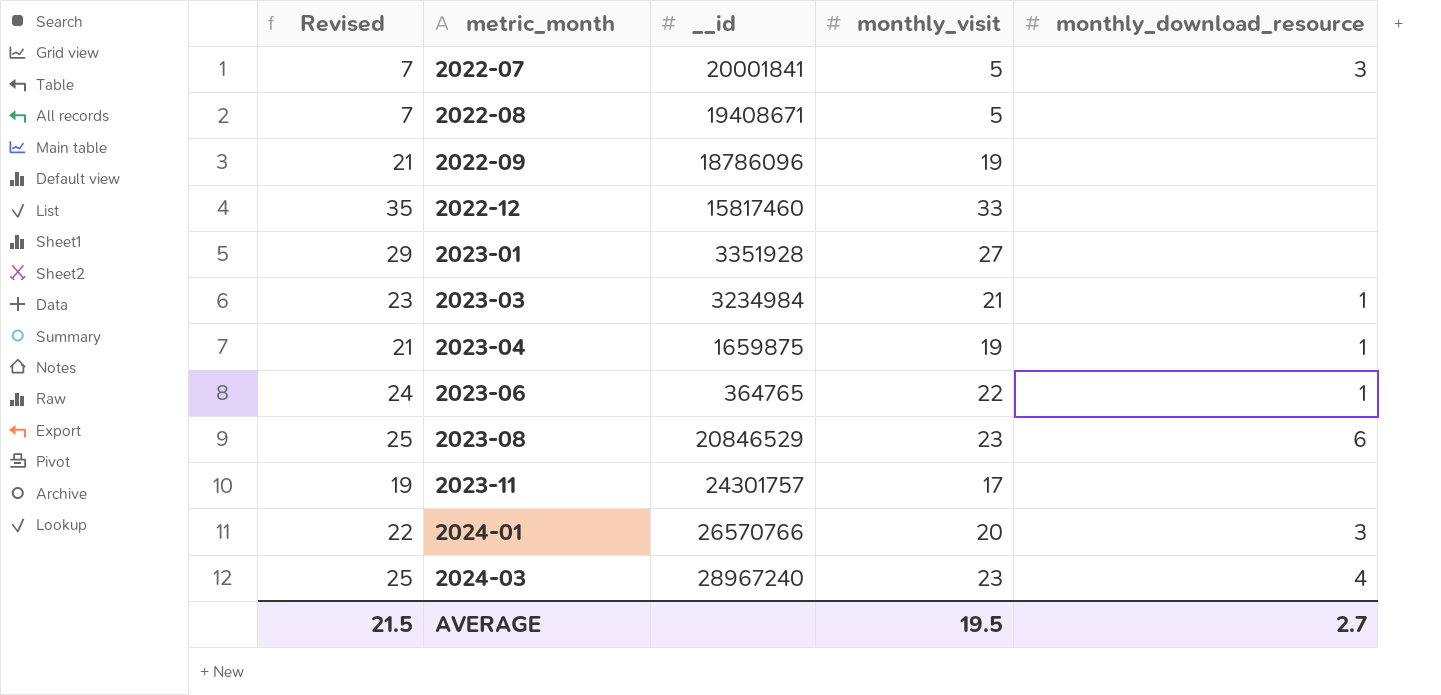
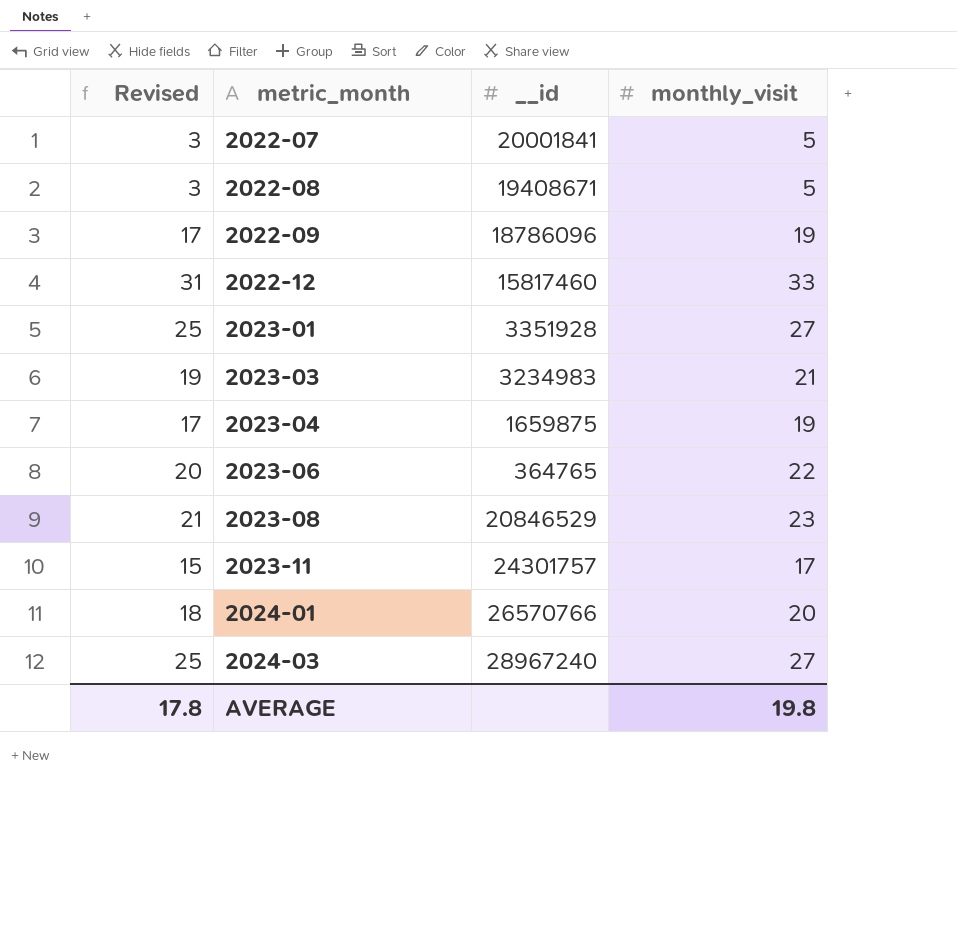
column monthly_download_resource | position: 5 -> none
column Revised | formula: [monthly_visit] + 2 -> [monthly_visit] - 2
2023-03 | __id: 3234984 -> 3234983
2024-03 | monthly_visit: 23 -> 27
AVERAGE | Revised: 21.5 -> 17.8
AVERAGE | monthly_visit: 19.5 -> 19.8

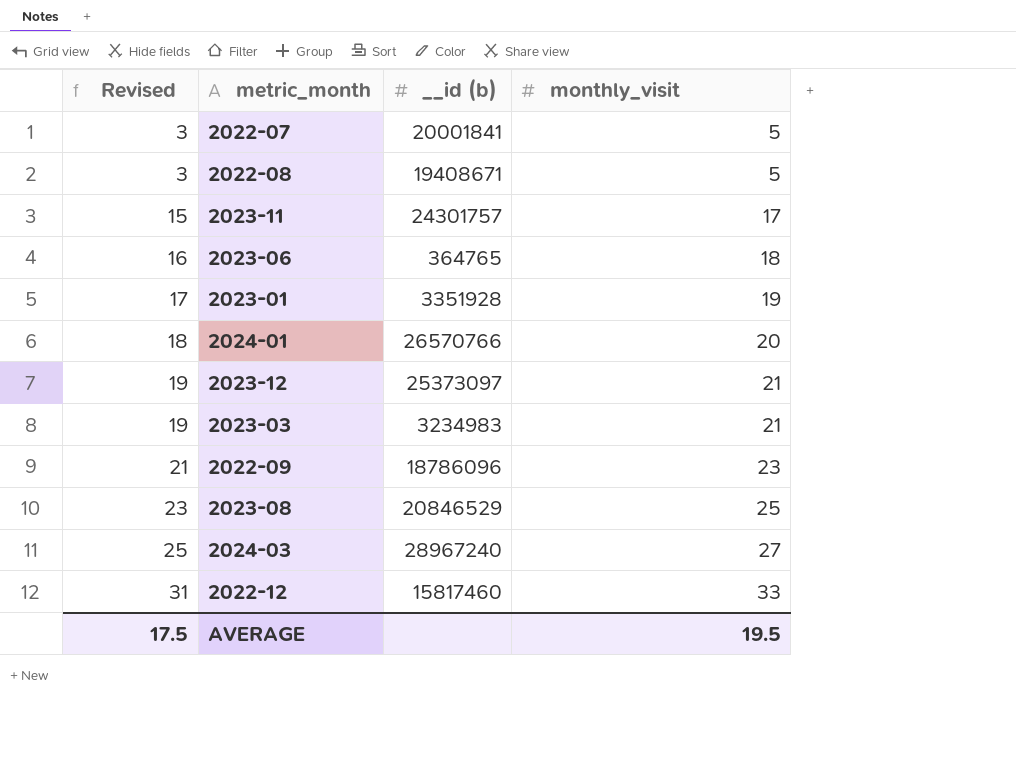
row order: metric_month ascending -> Revised ascending
column name: __id -> __id (b)
row 2023-04: 17 | 1659875 | 19 -> none
2023-06 | Revised: 20 -> 16
2023-06 | monthly_visit: 22 -> 18
2023-01 | Revised: 25 -> 17
2023-01 | monthly_visit: 27 -> 19
row 2023-12: none -> 19 | 25373097 | 21
2022-09 | Revised: 17 -> 21
2022-09 | monthly_visit: 19 -> 23
2023-08 | Revised: 21 -> 23
2023-08 | monthly_visit: 23 -> 25
AVERAGE | Revised: 17.8 -> 17.5
AVERAGE | monthly_visit: 19.8 -> 19.5

